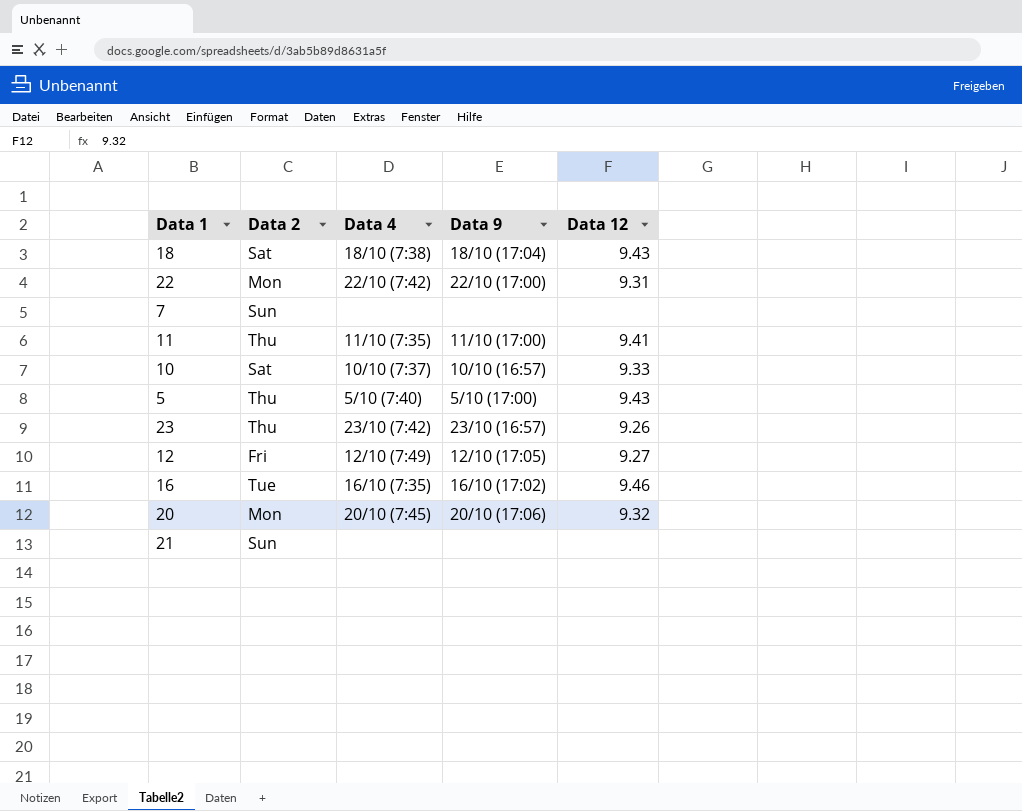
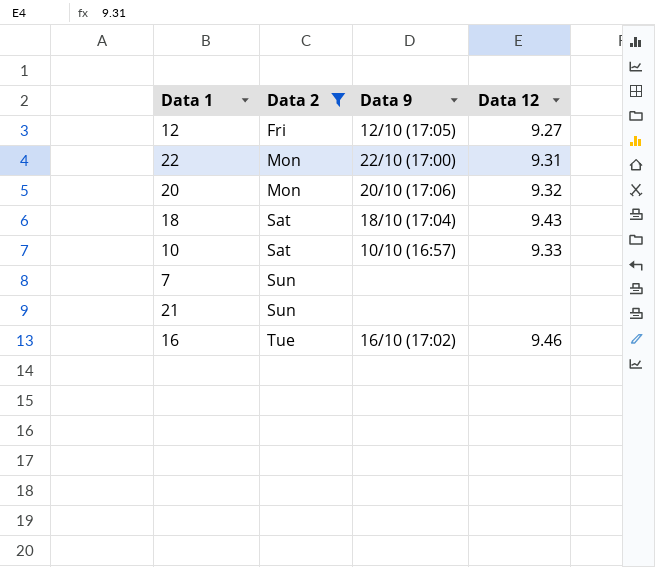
filter: none -> Data 2 != Thu
row order: none -> Data 2 ascending
column Data 4 | position: 3 -> none

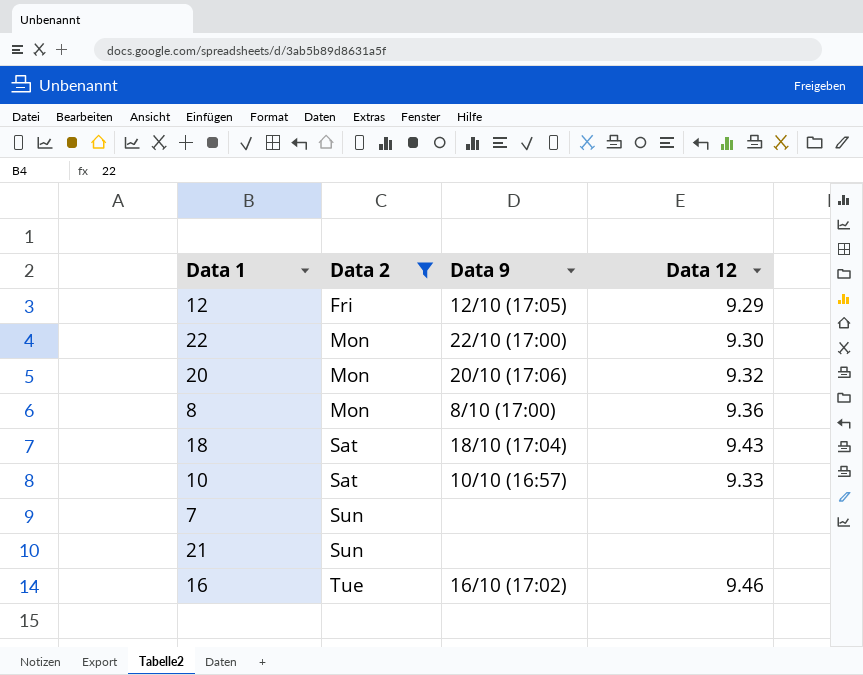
12 | Data 12: 9.27 -> 9.29
22 | Data 12: 9.31 -> 9.30
row 8: none -> Mon | 8/10 (17:00) | 9.36

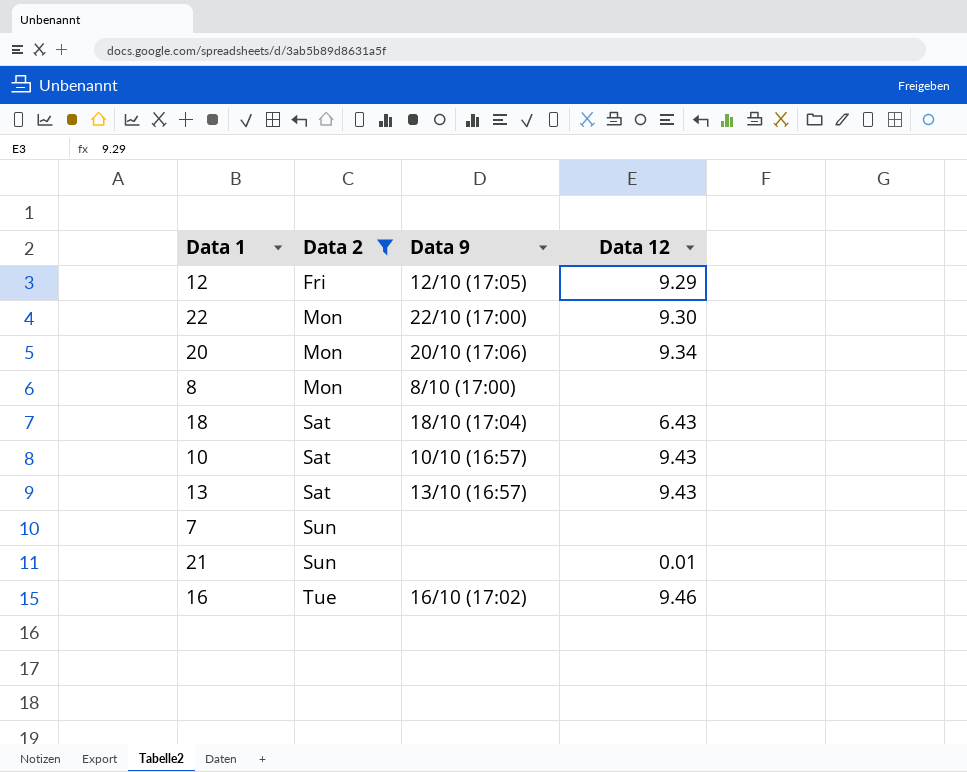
20 | Data 12: 9.32 -> 9.34
8 | Data 12: 9.36 -> none
18 | Data 12: 9.43 -> 6.43
10 | Data 12: 9.33 -> 9.43
row 13: none -> Sat | 13/10 (16:57) | 9.43
21 | Data 12: none -> 0.01

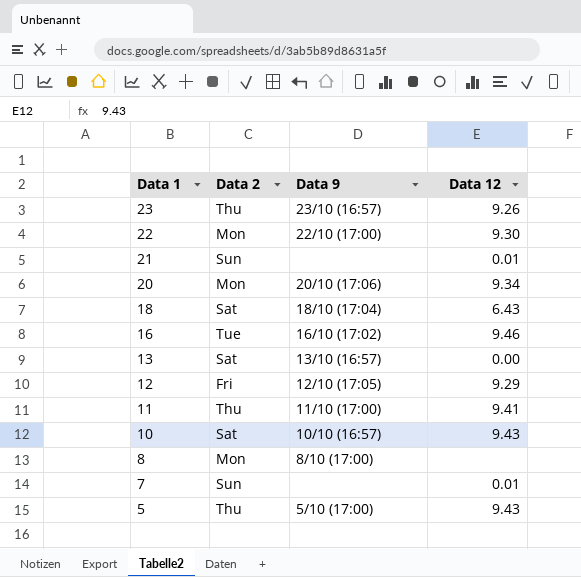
filter: Data 2 != Thu -> none
row order: Data 2 ascending -> Data 1 descending
13 | Data 12: 9.43 -> 0.00
7 | Data 12: none -> 0.01

